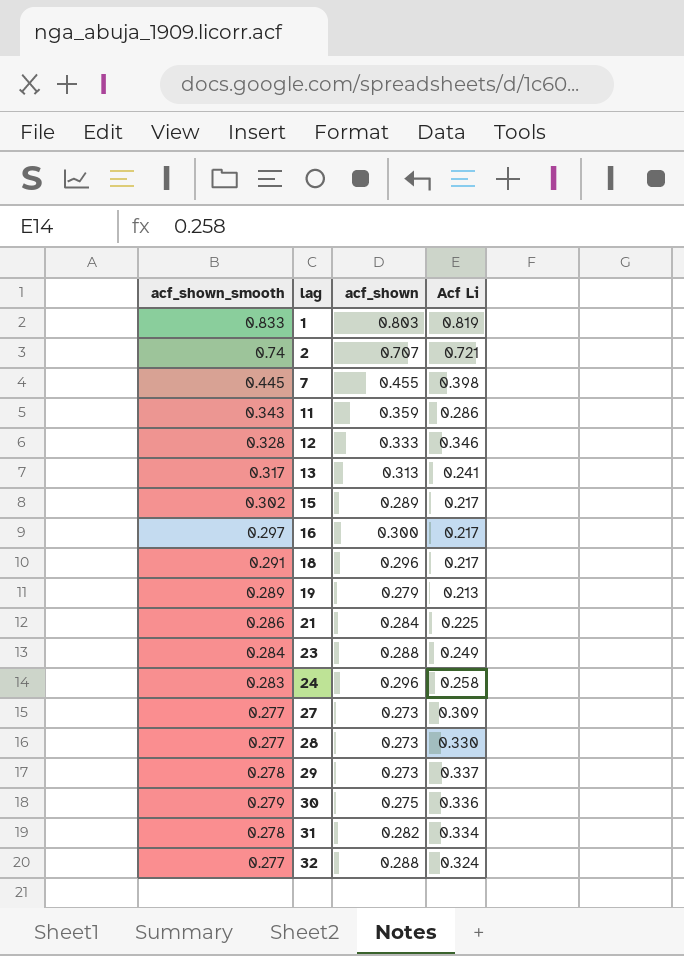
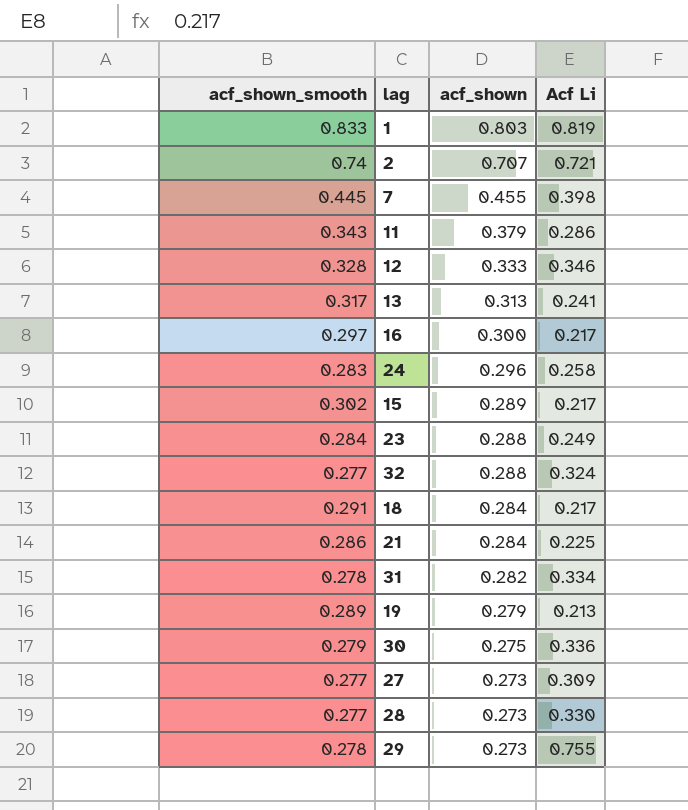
row order: lag ascending -> acf_shown descending
11 | acf_shown: 0.359 -> 0.379
18 | acf_shown: 0.296 -> 0.284
29 | Acf Li: 0.337 -> 0.755

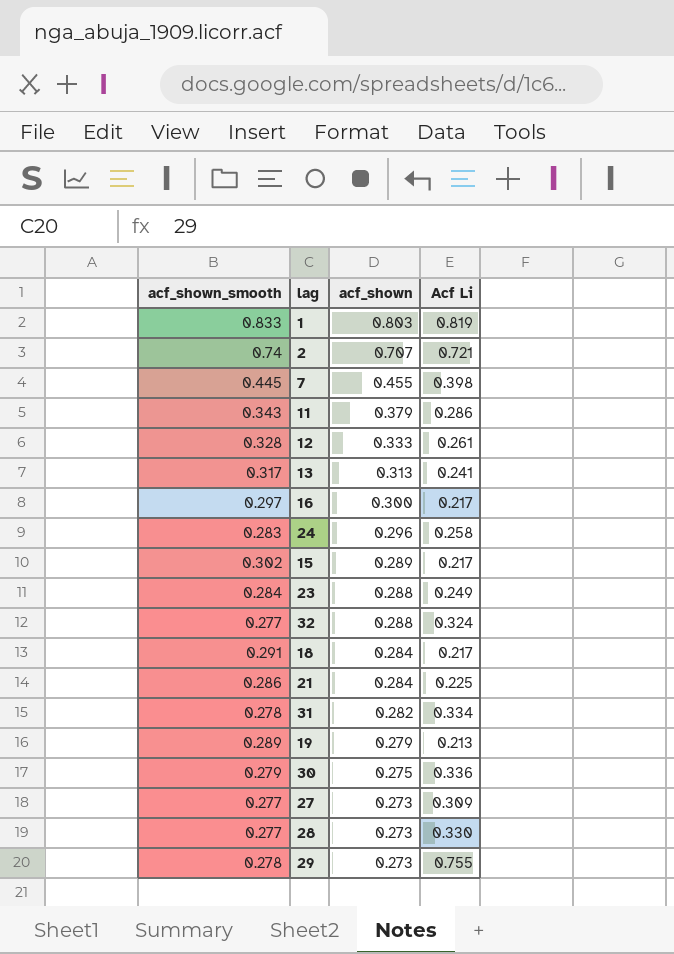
12 | Acf Li: 0.346 -> 0.261

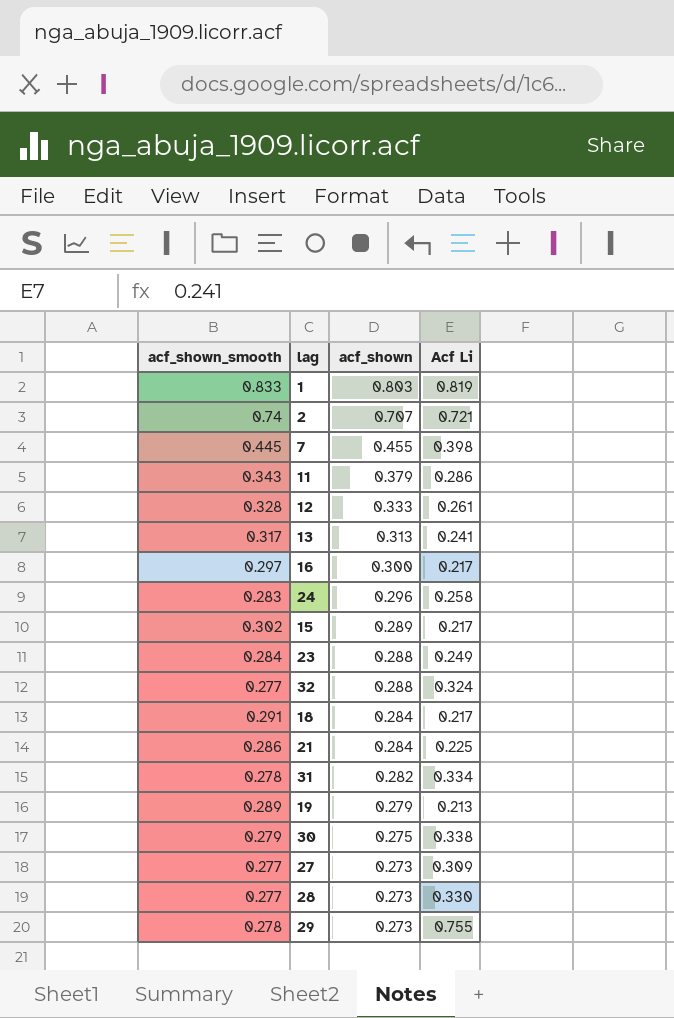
30 | Acf Li: 0.336 -> 0.338

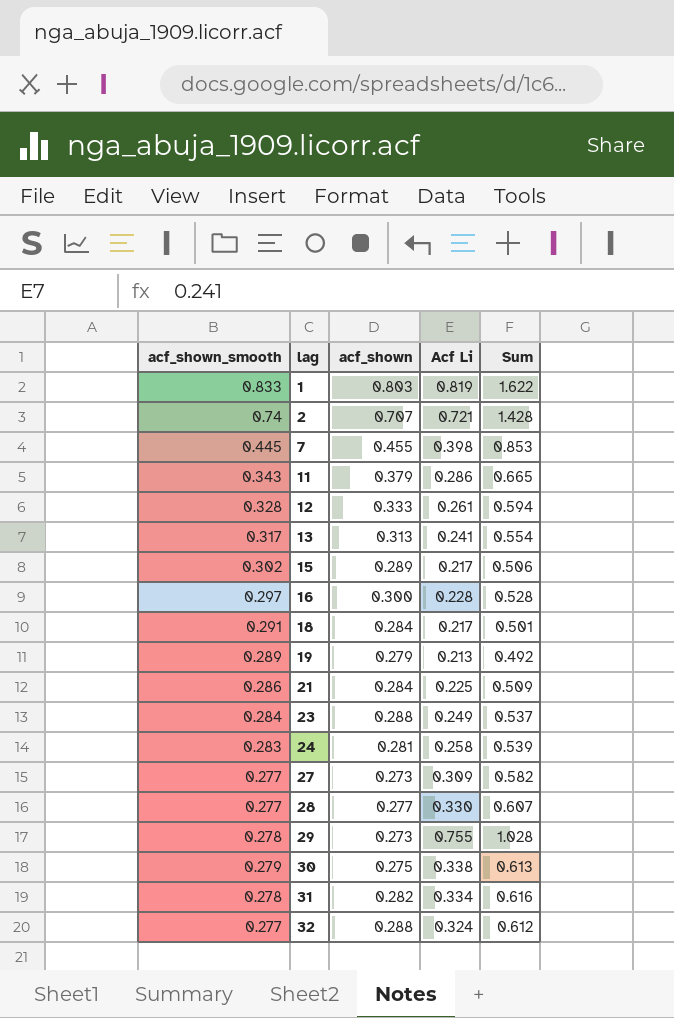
row order: acf_shown descending -> lag ascending
column Sum | formula: none -> [acf_shown] + [Acf Li]
16 | Acf Li: 0.217 -> 0.228
24 | acf_shown: 0.296 -> 0.281
28 | acf_shown: 0.273 -> 0.277

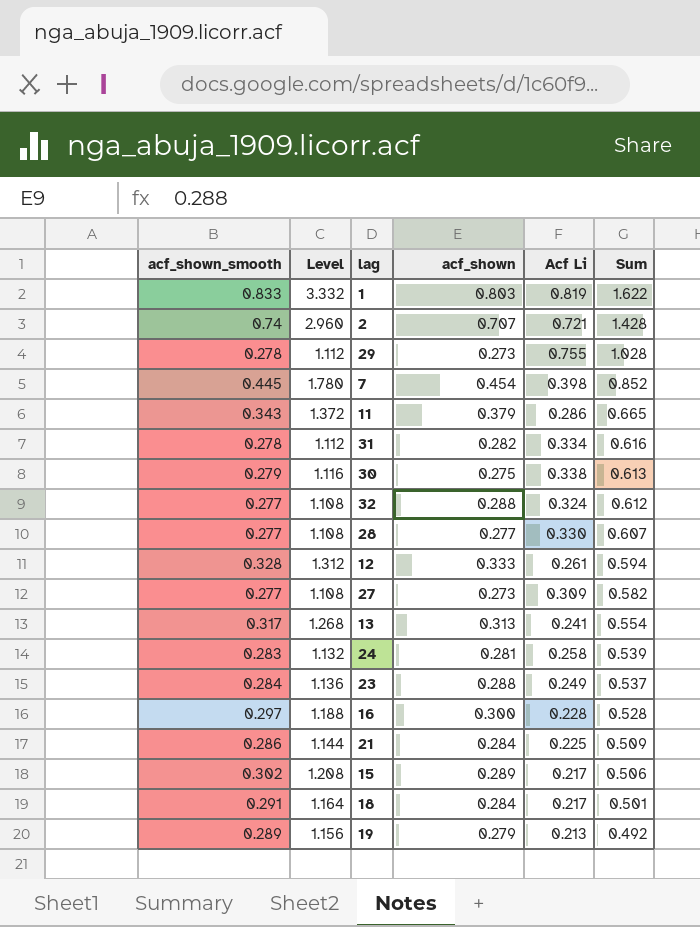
row order: lag ascending -> Sum descending
column Level | formula: none -> [acf_shown_smooth] * 4
7 | acf_shown: 0.455 -> 0.454
7 | Sum: 0.853 -> 0.852

